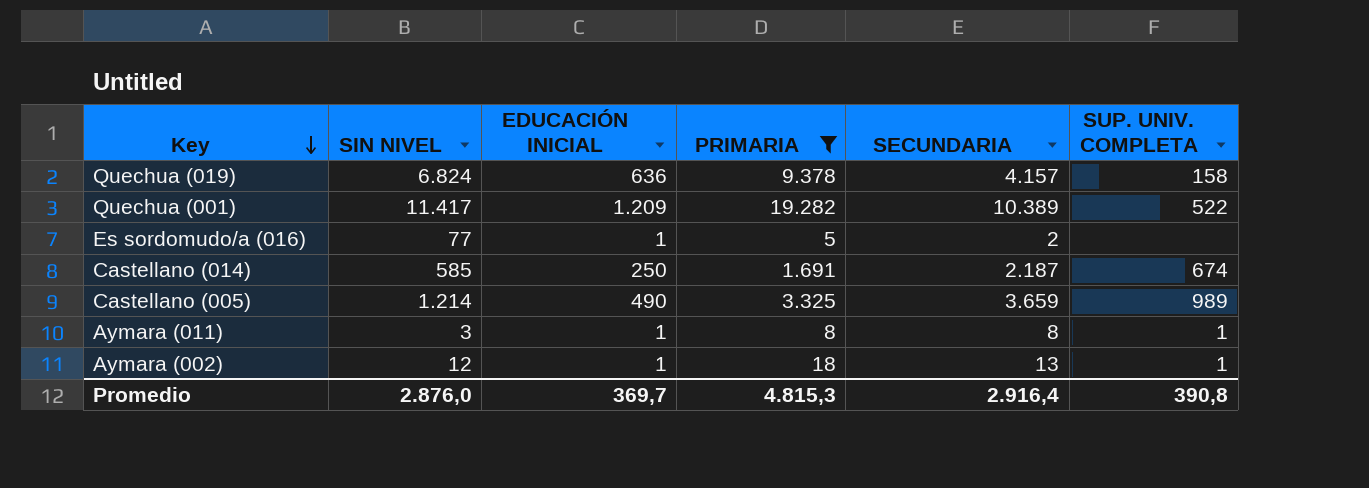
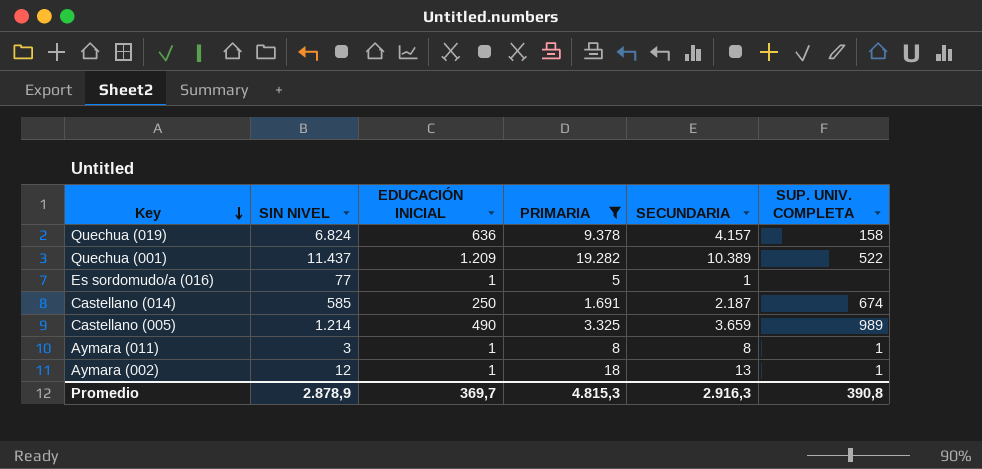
Quechua (001) | SIN NIVEL: 11.417 -> 11.437
Es sordomudo/a (016) | SECUNDARIA: 2 -> 1
Promedio | SIN NIVEL: 2.876,0 -> 2.878,9
Promedio | SECUNDARIA: 2.916,4 -> 2.916,3

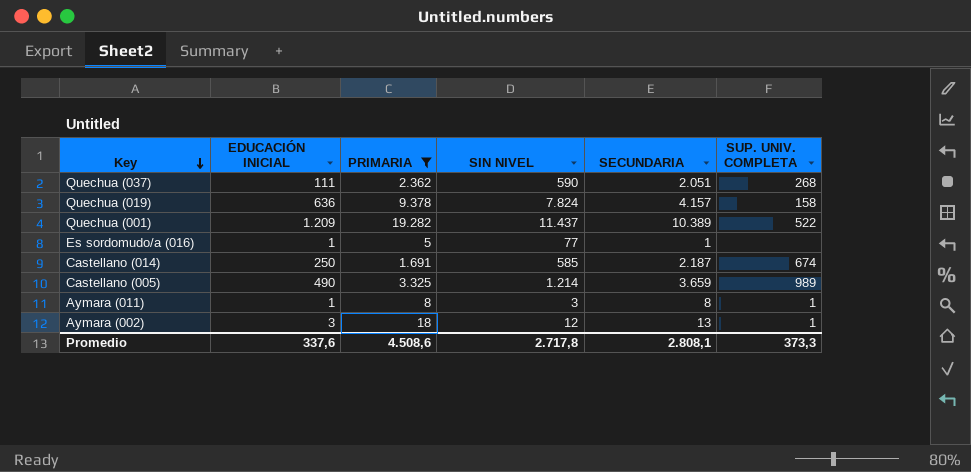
column SIN NIVEL | position: 2 -> 4
row Quechua (037): none -> 111 | 2.362 | 590 | 2.051 | 268
Quechua (019) | SIN NIVEL: 6.824 -> 7.824
Aymara (002) | EDUCACIÓN INICIAL: 1 -> 3
Promedio | EDUCACIÓN INICIAL: 369,7 -> 337,6
Promedio | PRIMARIA: 4.815,3 -> 4.508,6
Promedio | SIN NIVEL: 2.878,9 -> 2.717,8
Promedio | SECUNDARIA: 2.916,3 -> 2.808,1
Promedio | SUP. UNIV. COMPLETA: 390,8 -> 373,3

